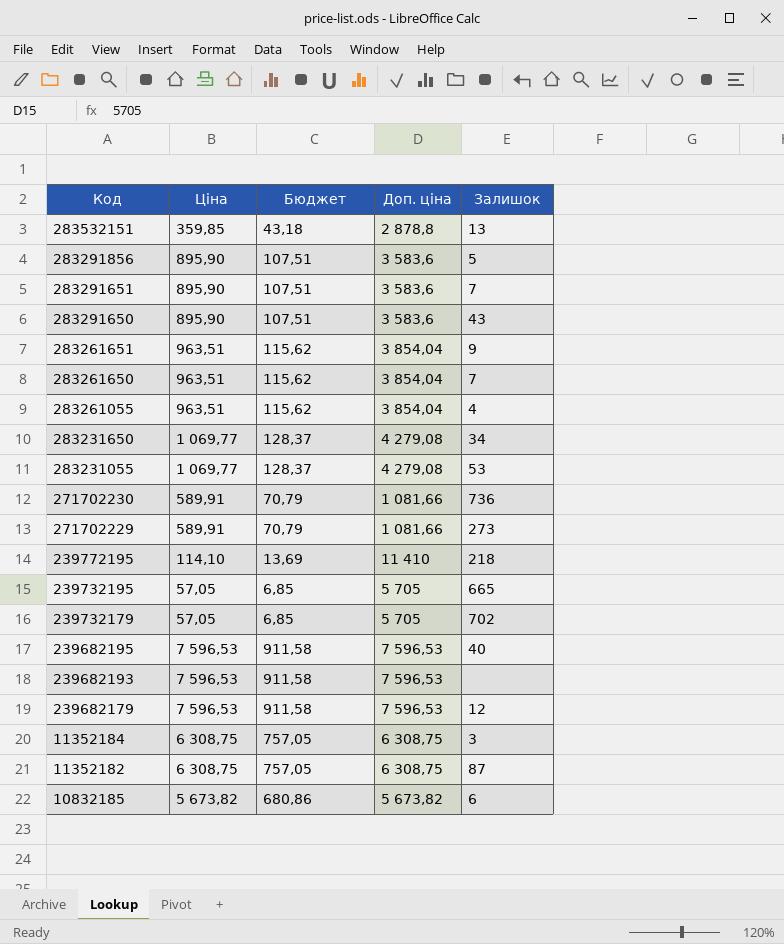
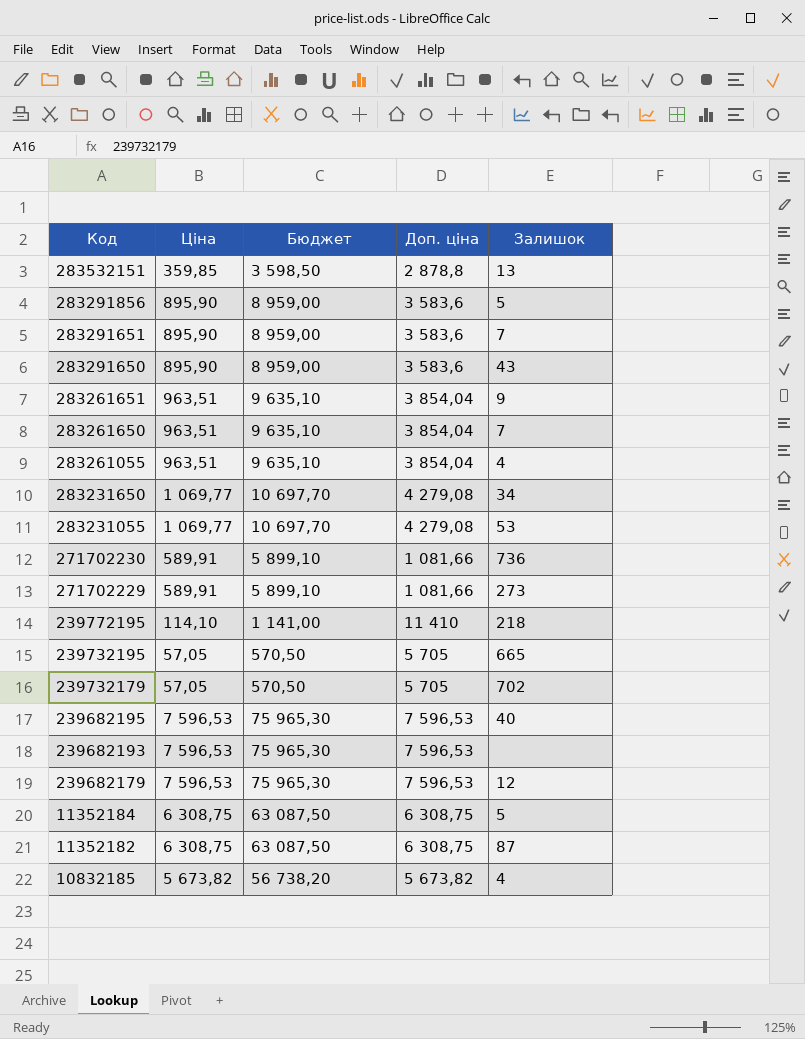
column Бюджет | formula: [Ціна] * 0,12 -> [Ціна] * 10
11352184 | Залишок: 3 -> 5
10832185 | Залишок: 6 -> 4

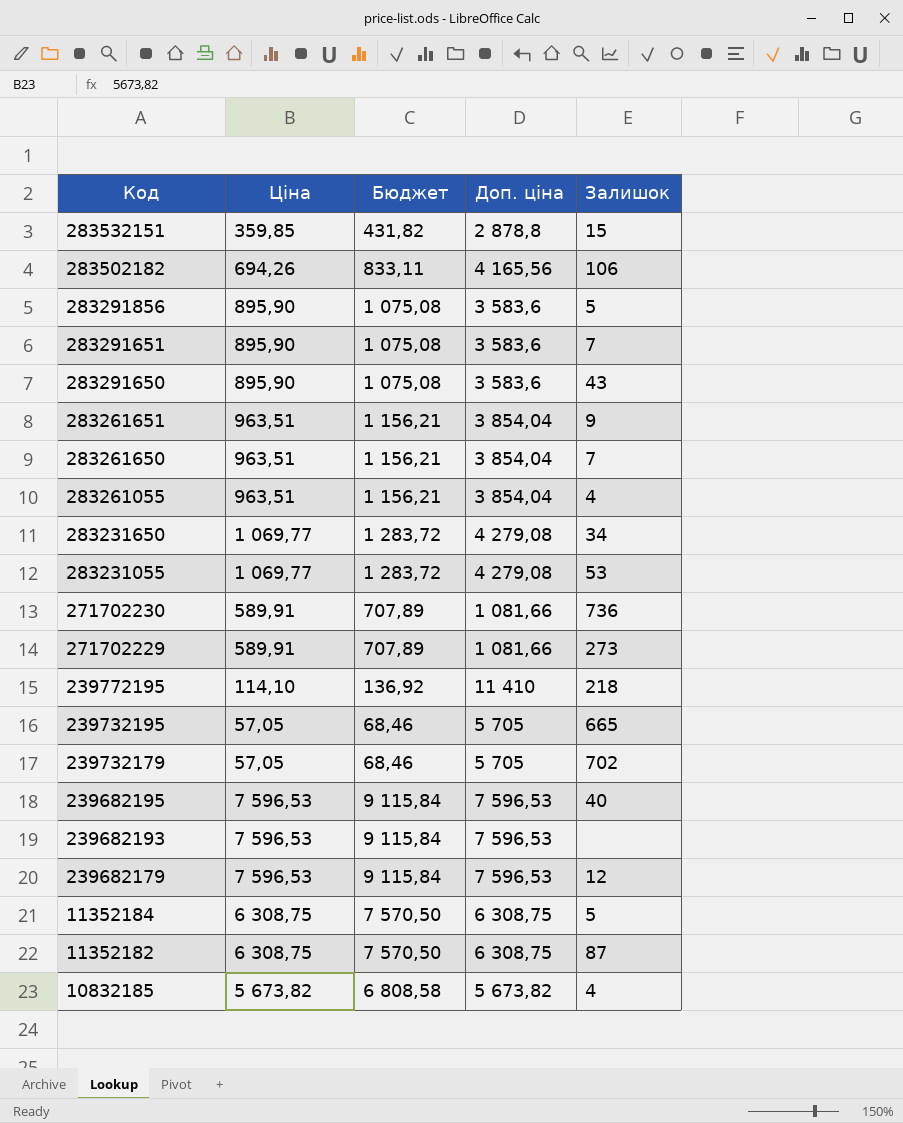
column Бюджет | formula: [Ціна] * 10 -> [Ціна] * 1,2
283532151 | Залишок: 13 -> 15
row 283502182: none -> 694,26 | 833,11 | 4 165,56 | 106

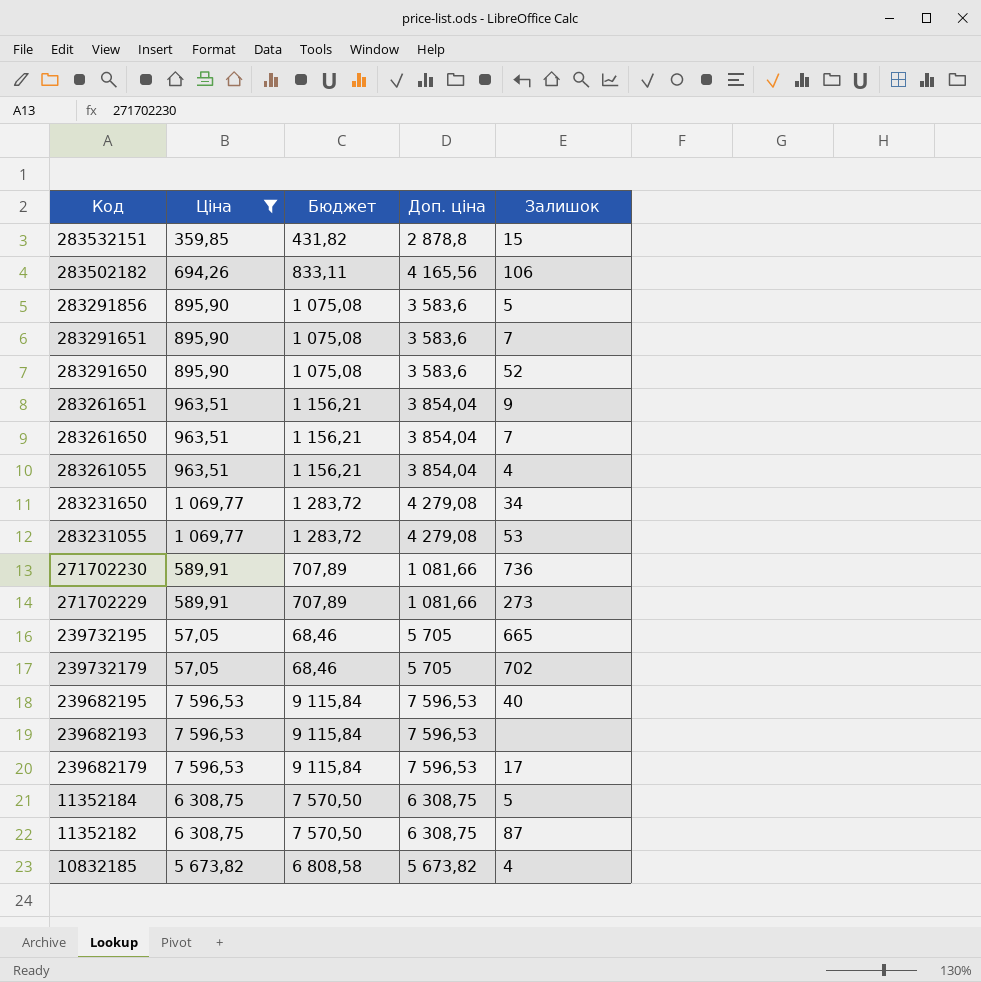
filter: none -> Ціна != 114,10
283291650 | Залишок: 43 -> 52
239682179 | Залишок: 12 -> 17

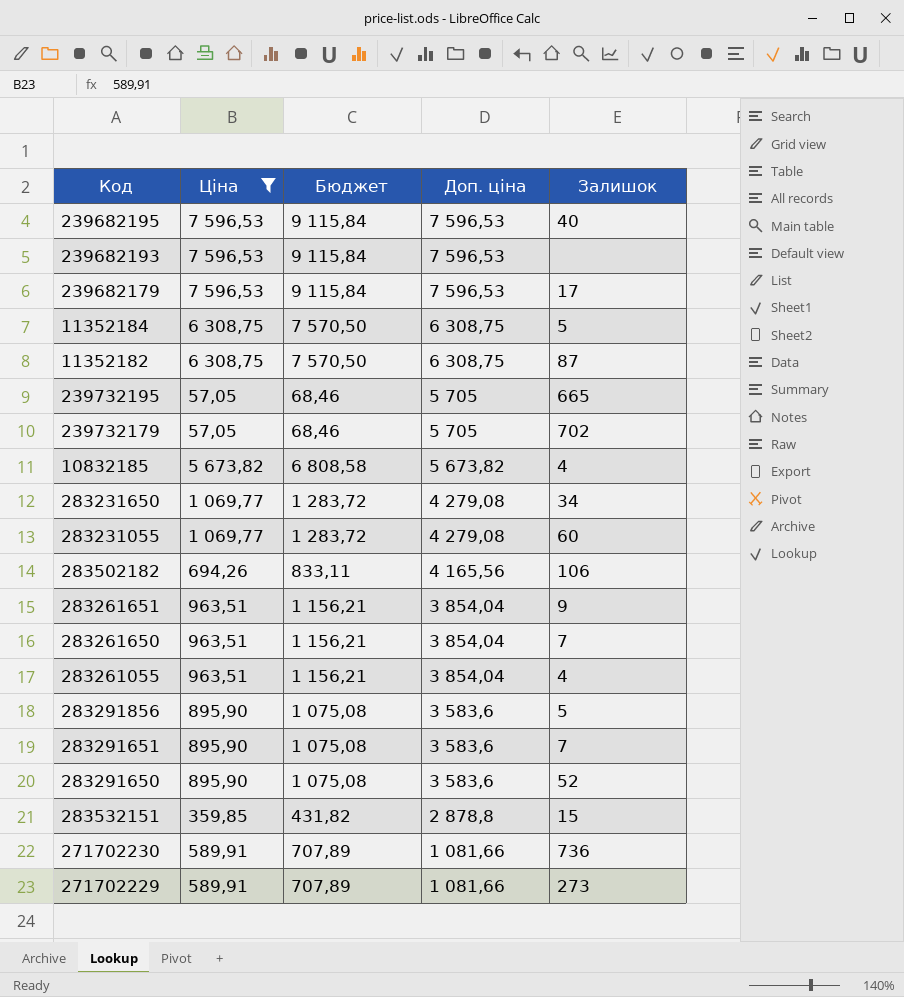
row order: Код descending -> Доп. ціна descending
283231055 | Залишок: 53 -> 60

